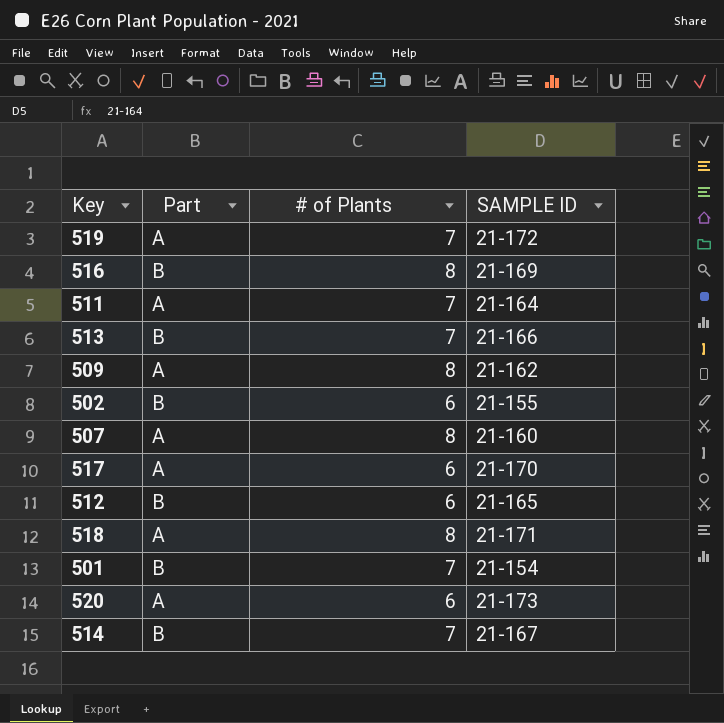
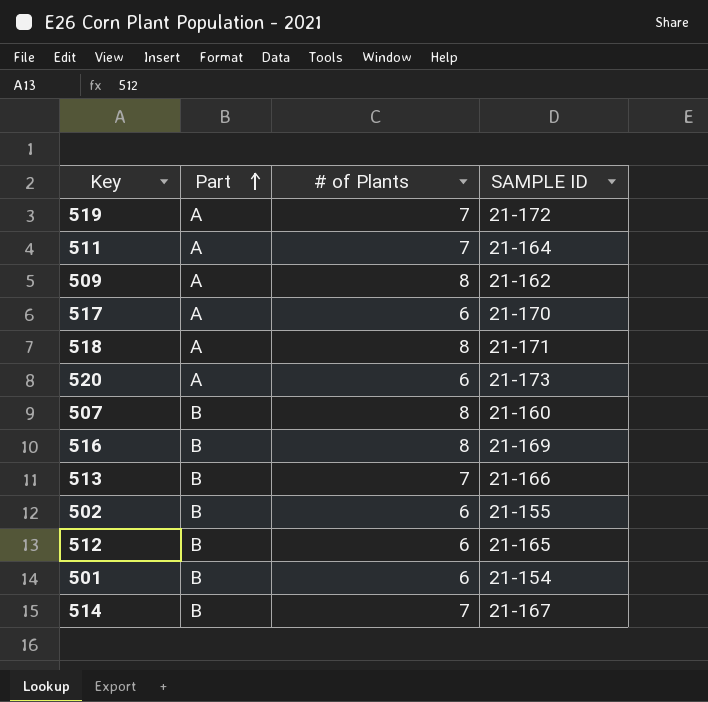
row order: none -> Part ascending
507 | Part: A -> B
501 | # of Plants: 7 -> 6

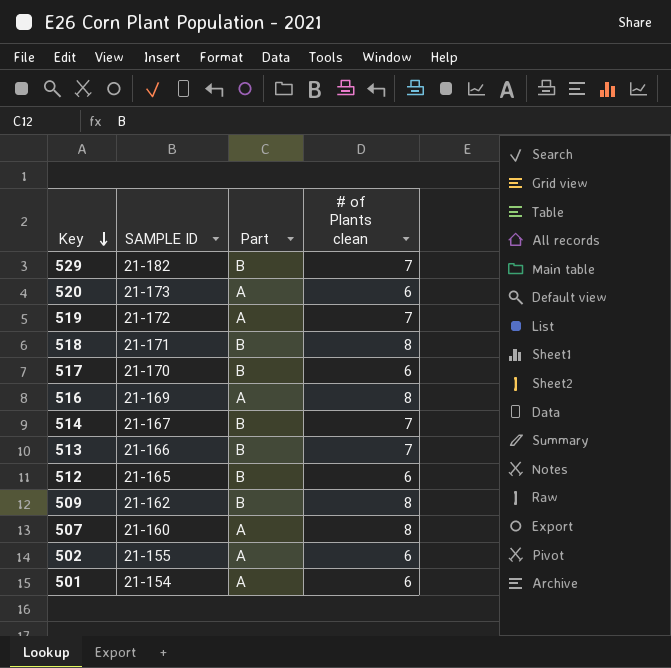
row order: Part ascending -> Key descending
column SAMPLE ID | position: 4 -> 2
column name: # of Plants -> # of Plants clean
row 511: A | 7 | 21-164 -> none
row 529: none -> 21-182 | B | 7
518 | Part: A -> B
517 | Part: A -> B
516 | Part: B -> A
509 | Part: A -> B
507 | Part: B -> A
502 | Part: B -> A
501 | Part: B -> A

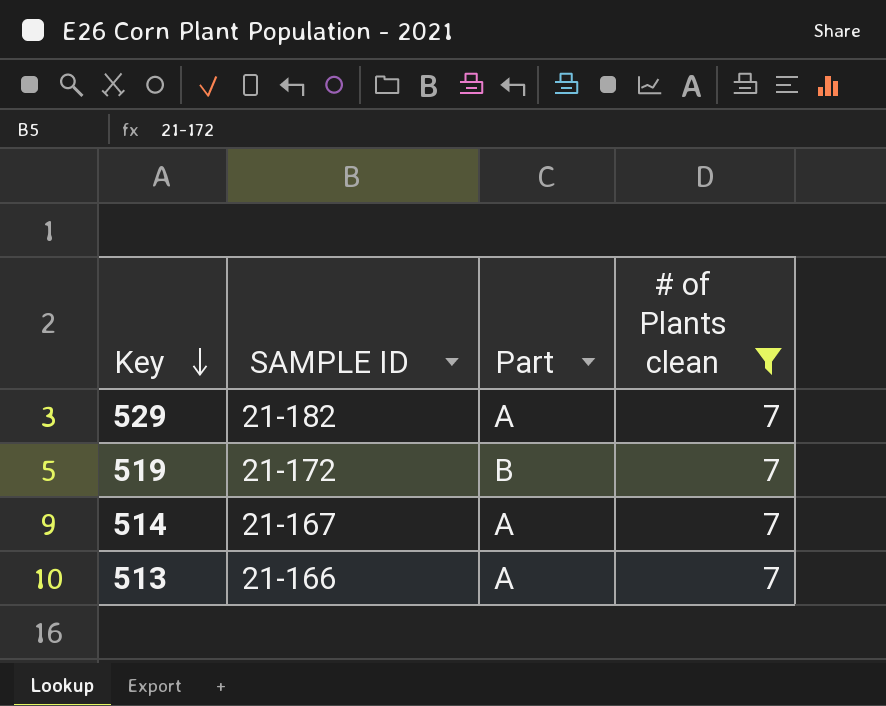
filter: none -> # of Plants clean = 7
529 | Part: B -> A
519 | Part: A -> B
514 | Part: B -> A
513 | Part: B -> A

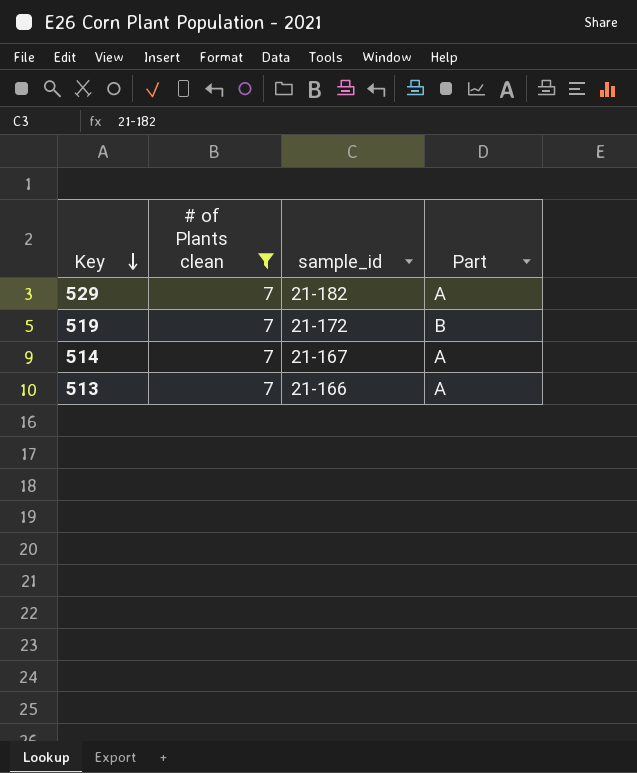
column # of Plants clean | position: 4 -> 2
column name: SAMPLE ID -> sample_id

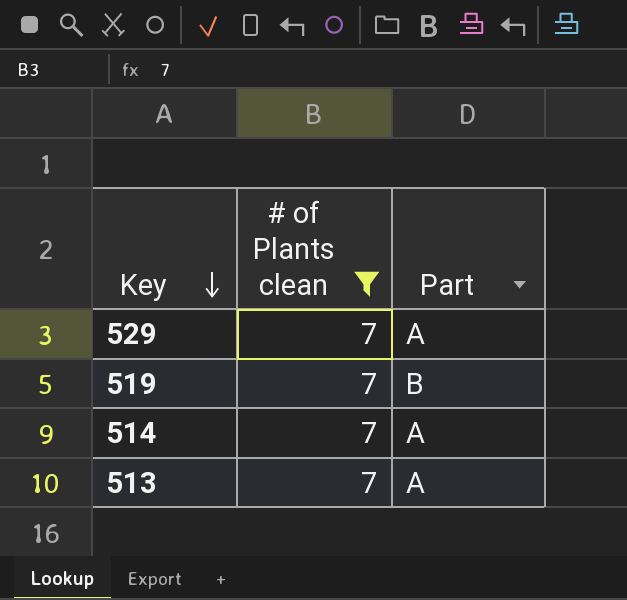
column sample_id | position: 3 -> none

